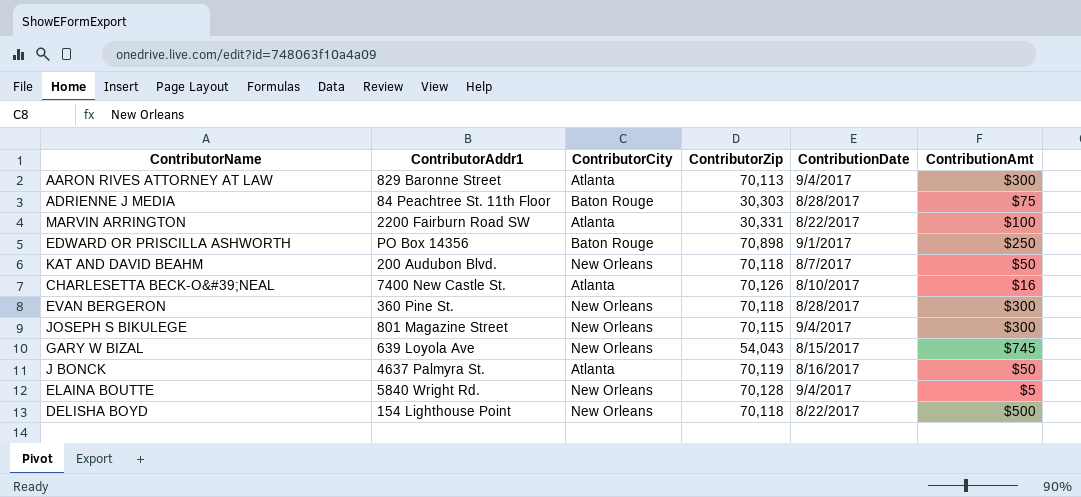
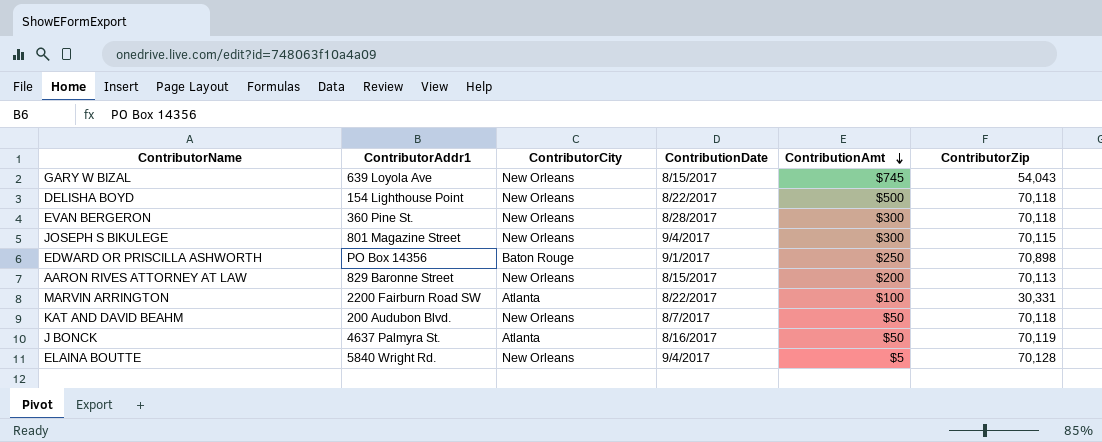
row order: none -> ContributionAmt descending
column ContributorZip | position: 4 -> 6
row ADRIENNE J MEDIA: 84 Peachtree St. 11th Floor | Baton Rouge | 30,303 | 8/28/2017 | $75 -> none
row CHARLESETTA BECK-O&#39;NEAL: 7400 New Castle St. | Atlanta | 70,126 | 8/10/2017 | $16 -> none
AARON RIVES ATTORNEY AT LAW | ContributorCity: Atlanta -> New Orleans
AARON RIVES ATTORNEY AT LAW | ContributionDate: 9/4/2017 -> 8/15/2017
AARON RIVES ATTORNEY AT LAW | ContributionAmt: $300 -> $200

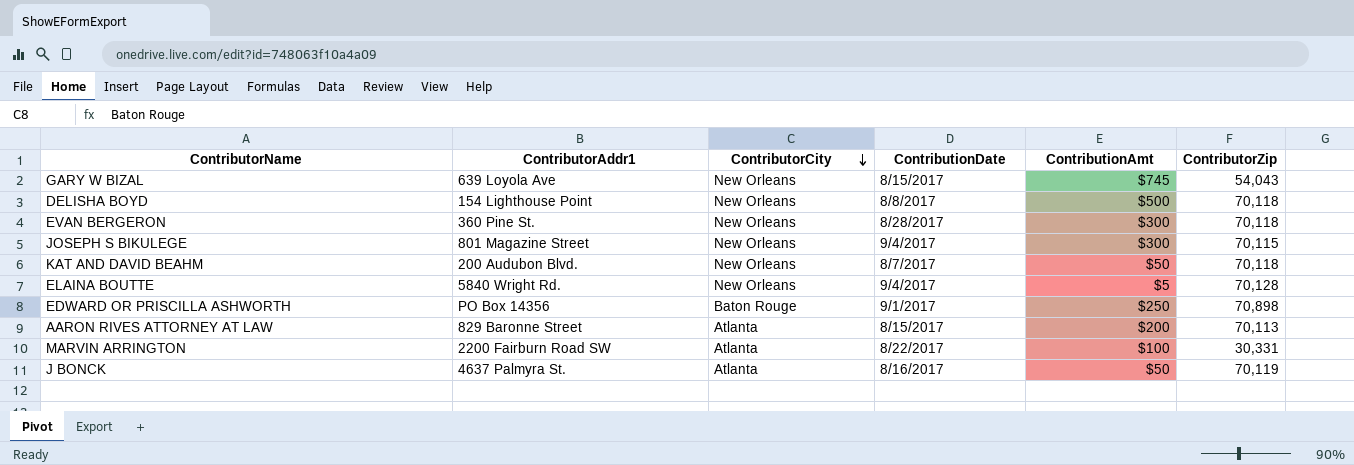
row order: ContributionAmt descending -> ContributorCity descending
DELISHA BOYD | ContributionDate: 8/22/2017 -> 8/8/2017
AARON RIVES ATTORNEY AT LAW | ContributorCity: New Orleans -> Atlanta

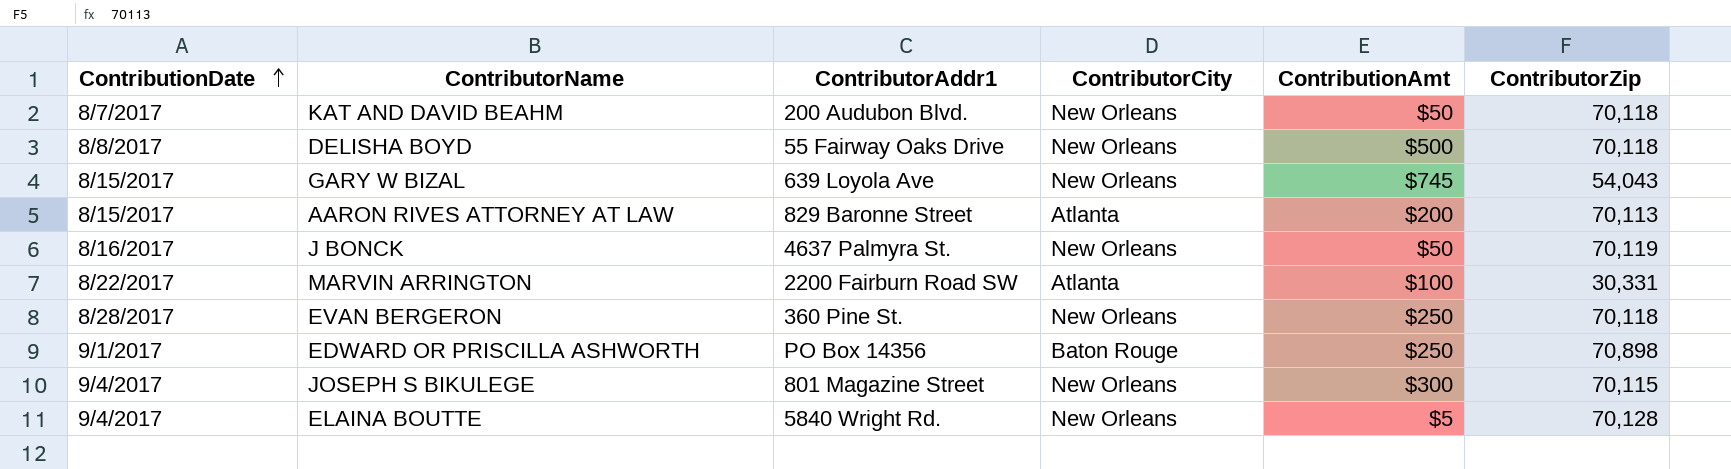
row order: ContributorCity descending -> ContributionDate ascending
column ContributionDate | position: 4 -> 1
DELISHA BOYD | ContributorAddr1: 154 Lighthouse Point -> 55 Fairway Oaks Drive
J BONCK | ContributorCity: Atlanta -> New Orleans
EVAN BERGERON | ContributionAmt: $300 -> $250

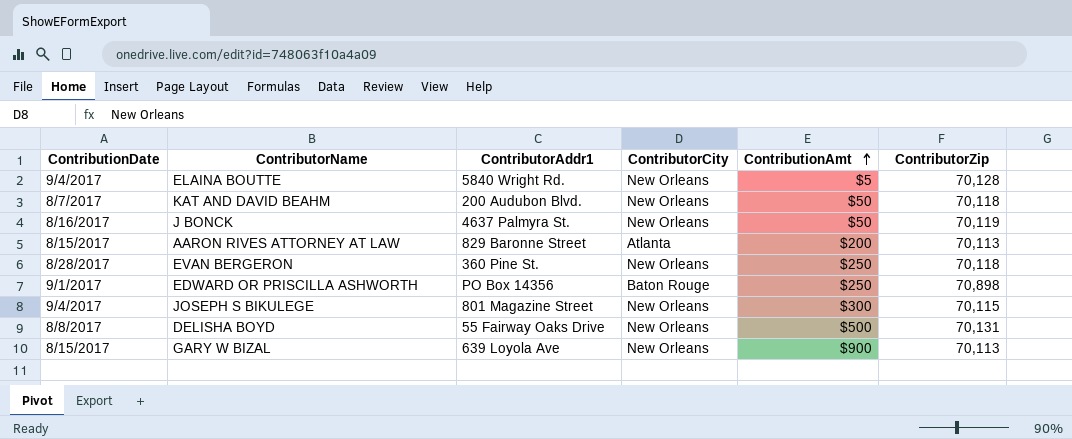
row order: ContributionDate ascending -> ContributionAmt ascending
row MARVIN ARRINGTON: 8/22/2017 | 2200 Fairburn Road SW | Atlanta | $100 | 30,331 -> none
DELISHA BOYD | ContributorZip: 70,118 -> 70,131
GARY W BIZAL | ContributionAmt: $745 -> $900
GARY W BIZAL | ContributorZip: 54,043 -> 70,113

